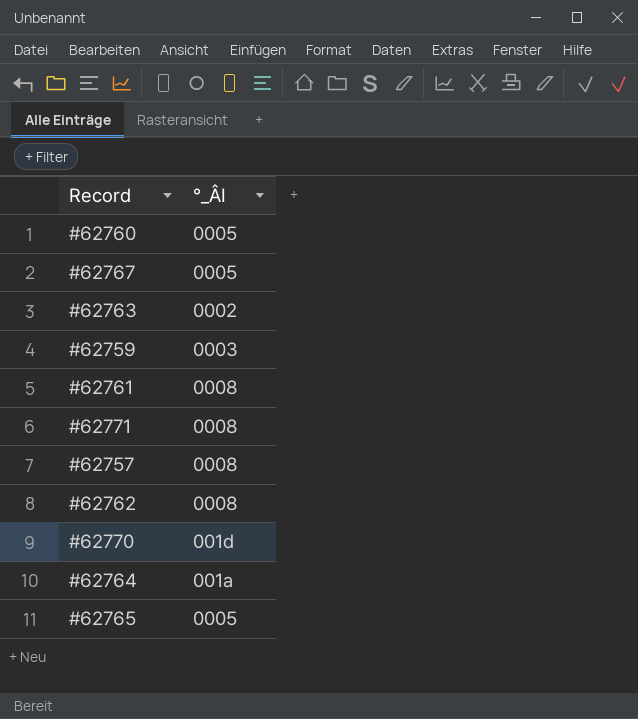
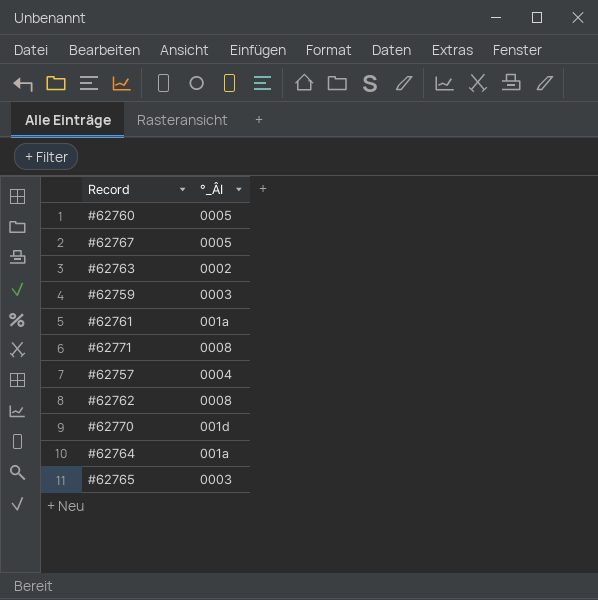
#62761 | °_ÂI: 0008 -> 001a
#62757 | °_ÂI: 0008 -> 0004
#62765 | °_ÂI: 0005 -> 0003

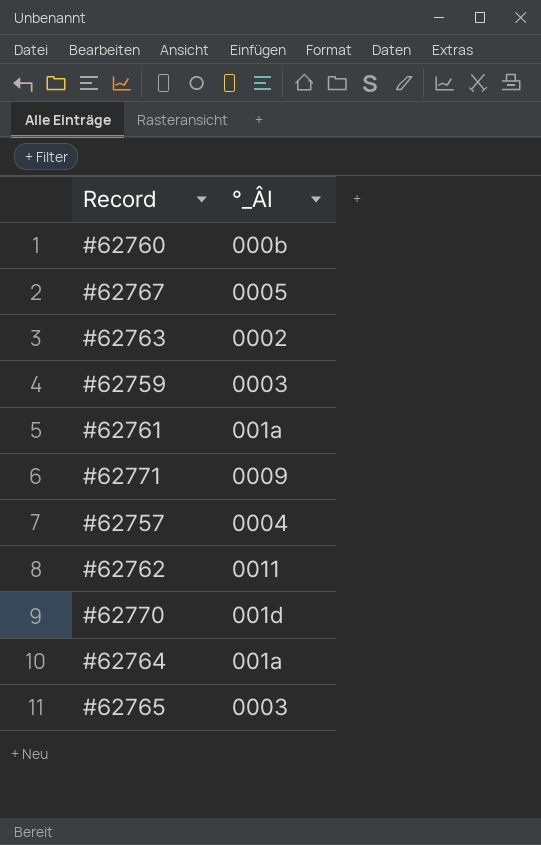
#62760 | °_ÂI: 0005 -> 000b
#62771 | °_ÂI: 0008 -> 0009
#62762 | °_ÂI: 0008 -> 0011

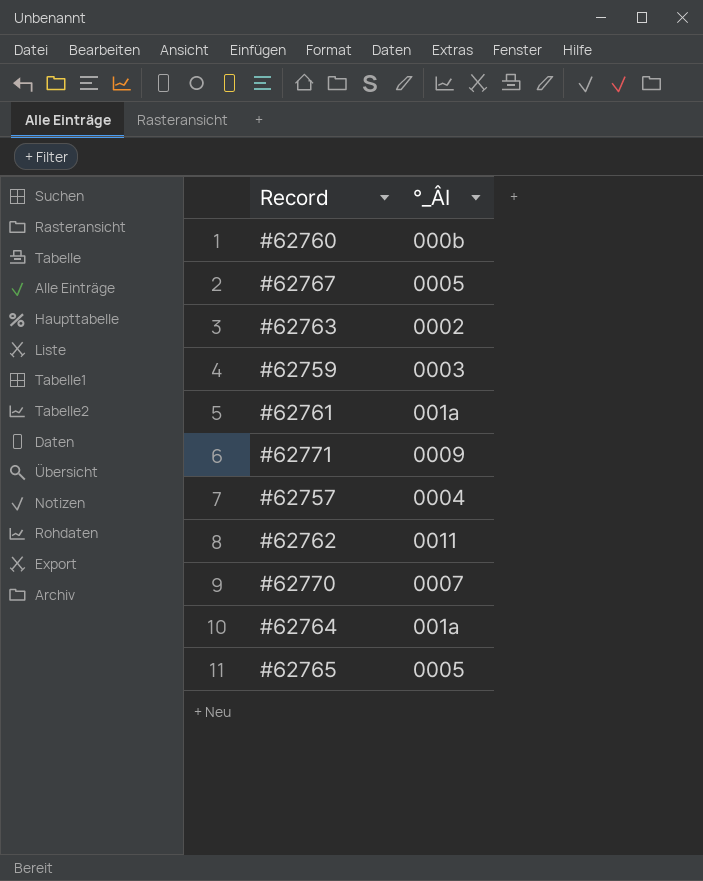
#62770 | °_ÂI: 001d -> 0007
#62765 | °_ÂI: 0003 -> 0005

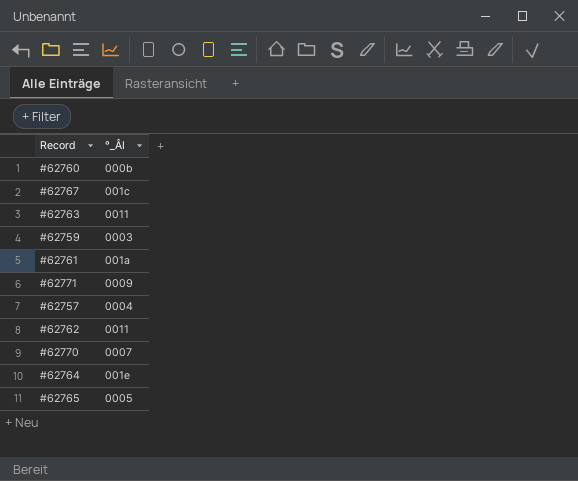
#62767 | °_ÂI: 0005 -> 001c
#62763 | °_ÂI: 0002 -> 0011
#62764 | °_ÂI: 001a -> 001e

